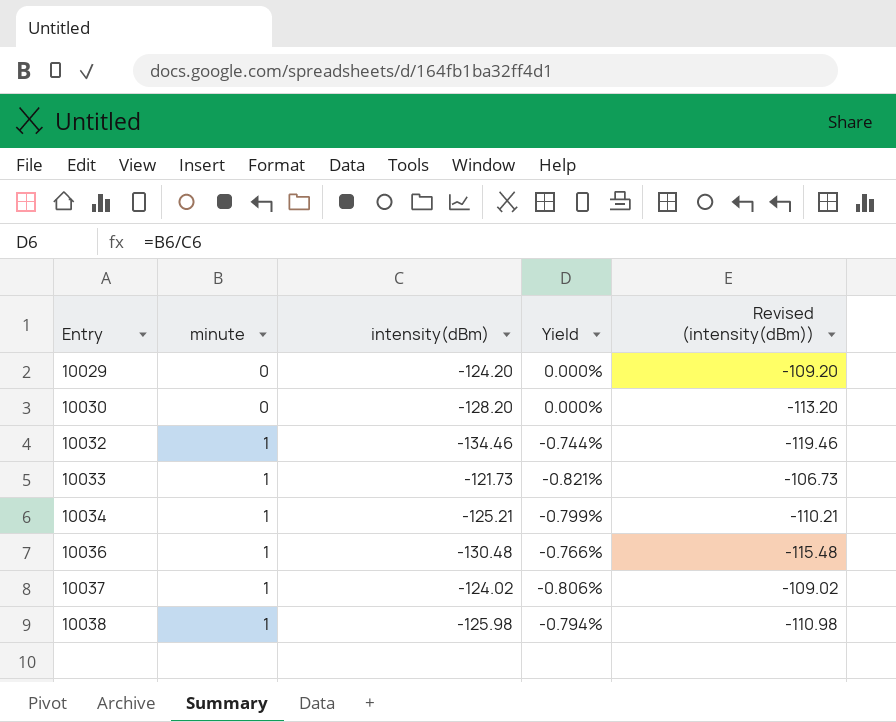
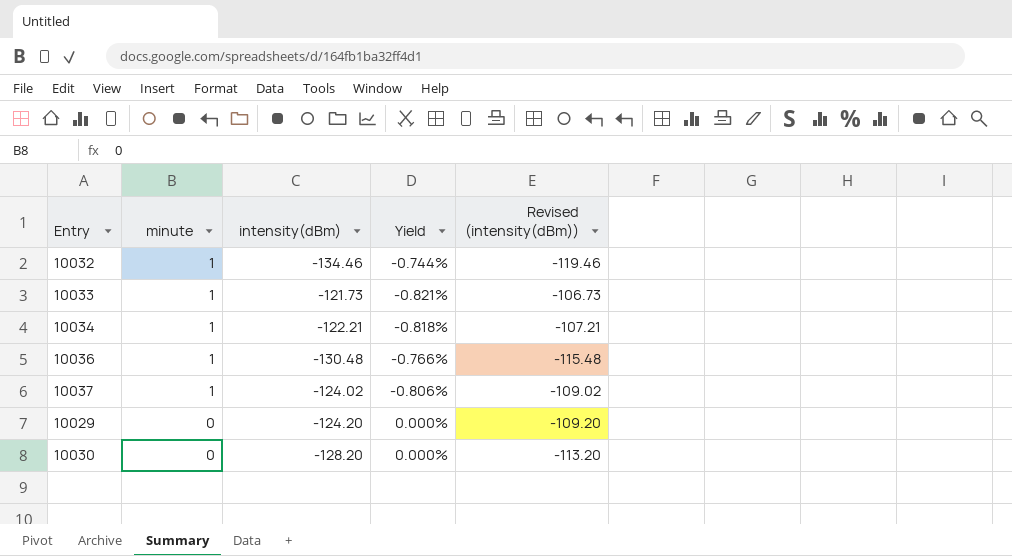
row order: Entry ascending -> minute descending
row 10038: 1 | -125.98 | -0.794% | -110.98 -> none
10034 | intensity(dBm): -125.21 -> -122.21
10034 | Yield: -0.799% -> -0.818%
10034 | Revised (intensity(dBm)): -110.21 -> -107.21

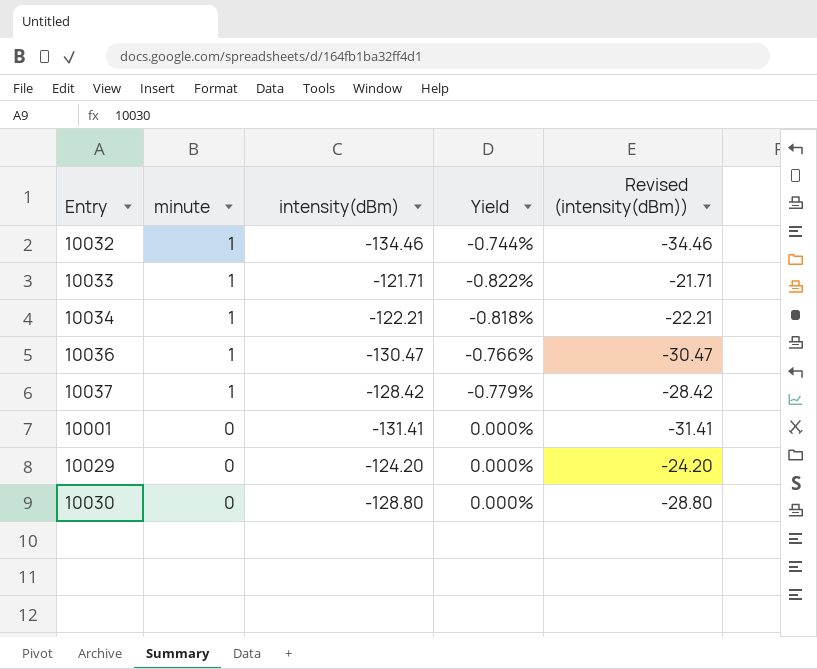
column Revised (intensity(dBm)) | formula: [intensity(dBm)] + 15 -> [intensity(dBm)] + 100
10033 | intensity(dBm): -121.73 -> -121.71
10033 | Yield: -0.821% -> -0.822%
10036 | intensity(dBm): -130.48 -> -130.47
10037 | intensity(dBm): -124.02 -> -128.42
10037 | Yield: -0.806% -> -0.779%
row 10001: none -> 0 | -131.41 | 0.000% | -31.41
10030 | intensity(dBm): -128.20 -> -128.80

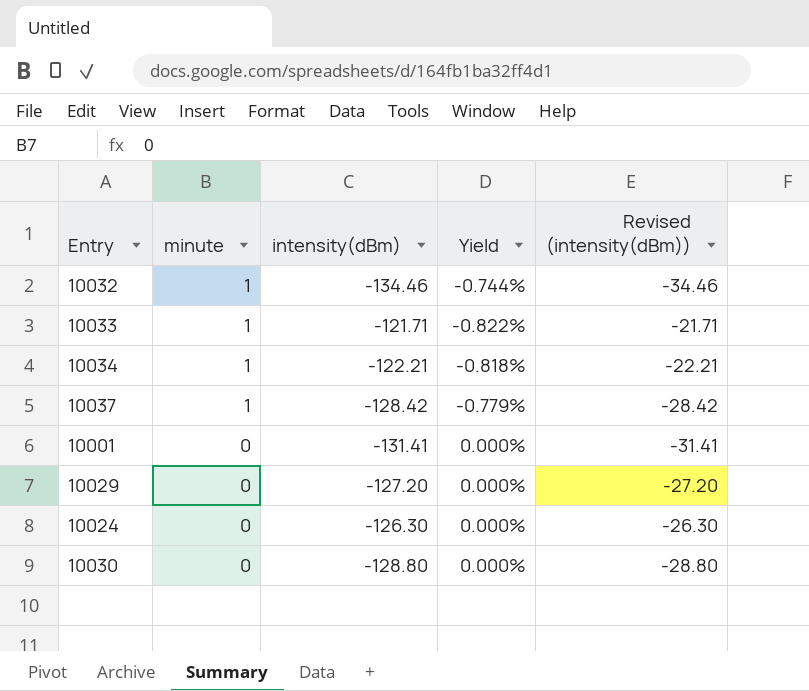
row 10036: 1 | -130.47 | -0.766% | -30.47 -> none
10029 | intensity(dBm): -124.20 -> -127.20
10029 | Revised (intensity(dBm)): -24.20 -> -27.20
row 10024: none -> 0 | -126.30 | 0.000% | -26.30

